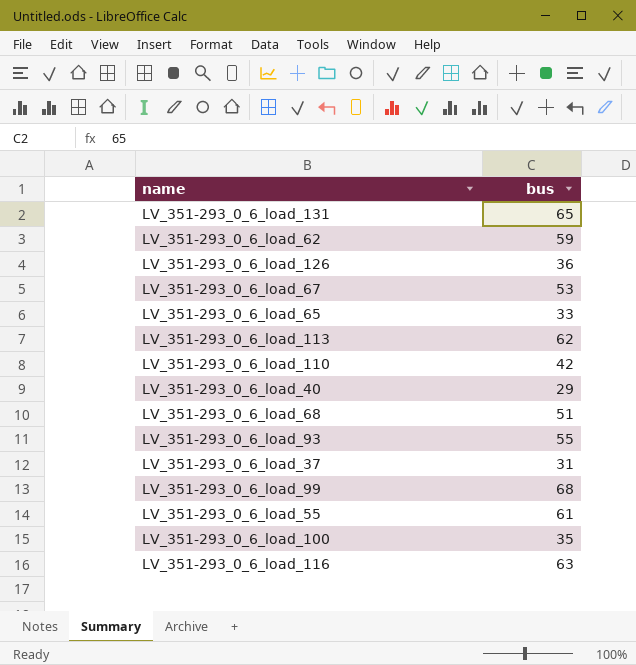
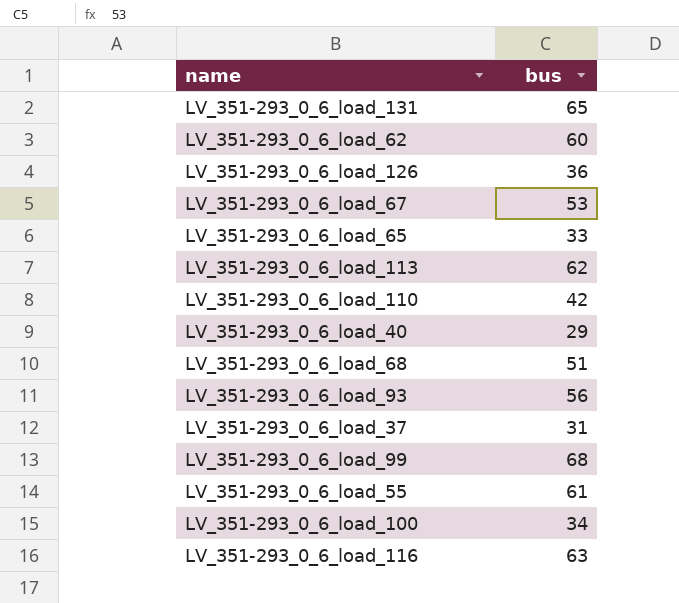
LV_351-293_0_6_load_62 | bus: 59 -> 60
LV_351-293_0_6_load_93 | bus: 55 -> 56
LV_351-293_0_6_load_100 | bus: 35 -> 34

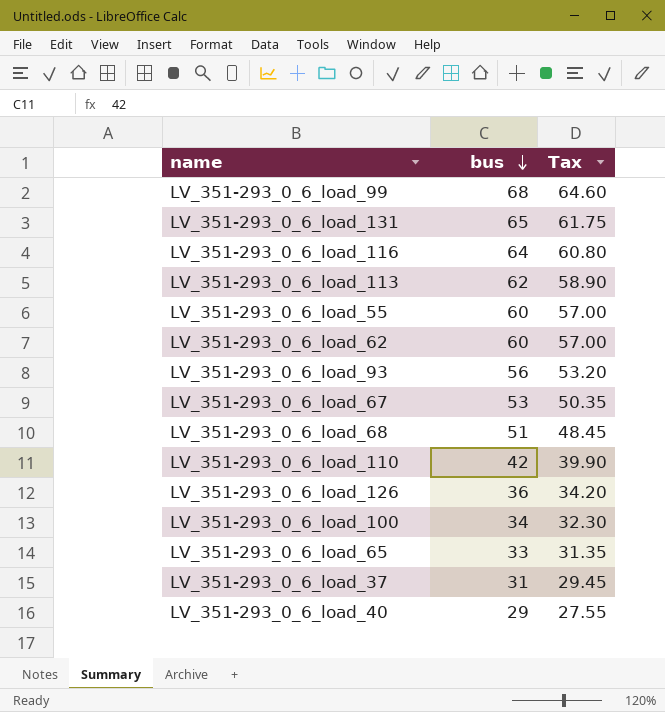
row order: none -> bus descending
column Tax | formula: none -> [bus] * 0.95
LV_351-293_0_6_load_116 | bus: 63 -> 64
LV_351-293_0_6_load_55 | bus: 61 -> 60

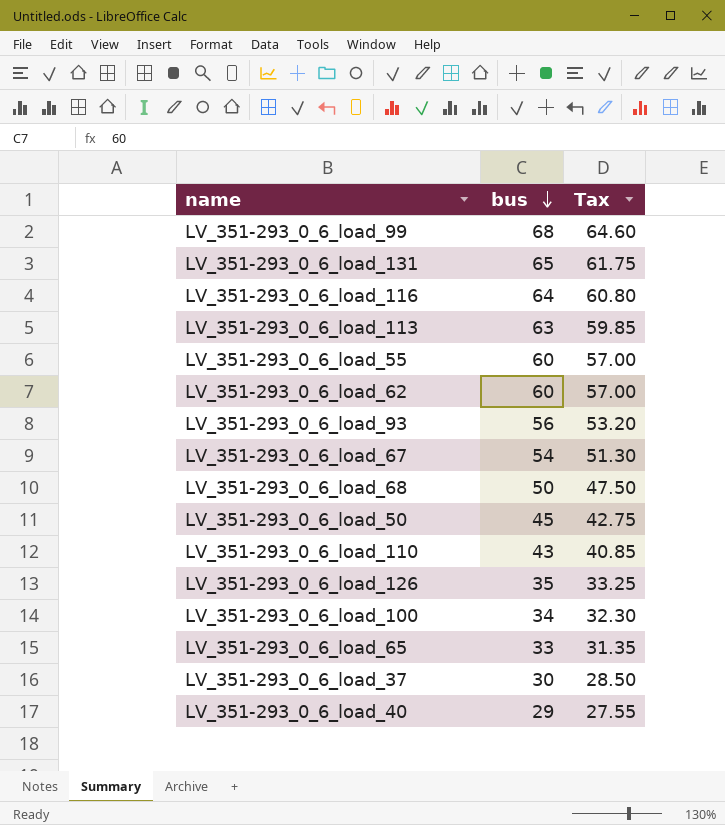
LV_351-293_0_6_load_113 | bus: 62 -> 63
LV_351-293_0_6_load_113 | Tax: 58.90 -> 59.85
LV_351-293_0_6_load_67 | bus: 53 -> 54
LV_351-293_0_6_load_67 | Tax: 50.35 -> 51.30
LV_351-293_0_6_load_68 | bus: 51 -> 50
LV_351-293_0_6_load_68 | Tax: 48.45 -> 47.50
row LV_351-293_0_6_load_50: none -> 45 | 42.75
LV_351-293_0_6_load_110 | bus: 42 -> 43
LV_351-293_0_6_load_110 | Tax: 39.90 -> 40.85
LV_351-293_0_6_load_126 | bus: 36 -> 35
LV_351-293_0_6_load_126 | Tax: 34.20 -> 33.25
LV_351-293_0_6_load_37 | bus: 31 -> 30
LV_351-293_0_6_load_37 | Tax: 29.45 -> 28.50

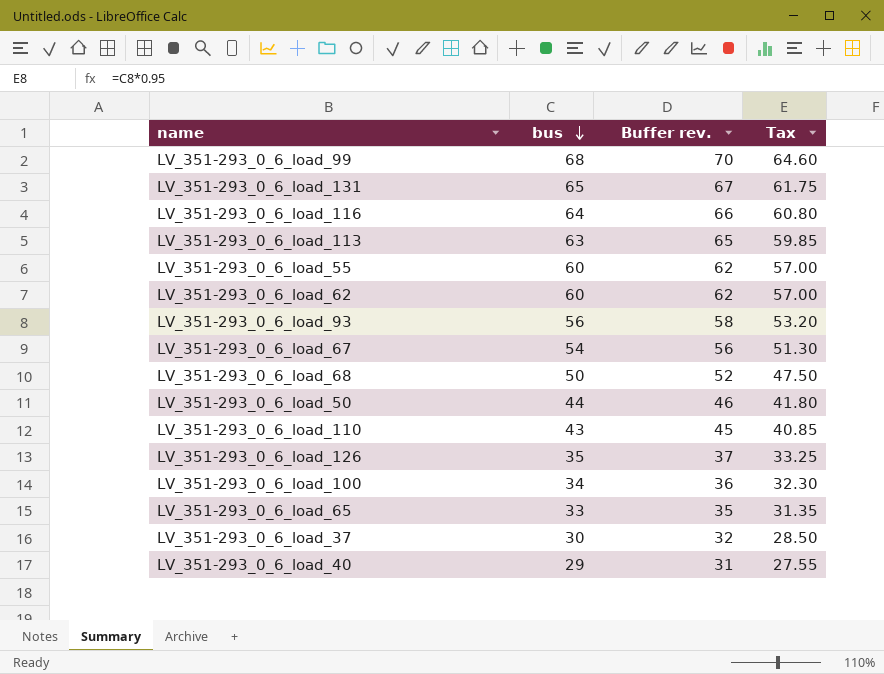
column Buffer rev. | formula: none -> [bus] + 2
LV_351-293_0_6_load_50 | bus: 45 -> 44
LV_351-293_0_6_load_50 | Tax: 42.75 -> 41.80

